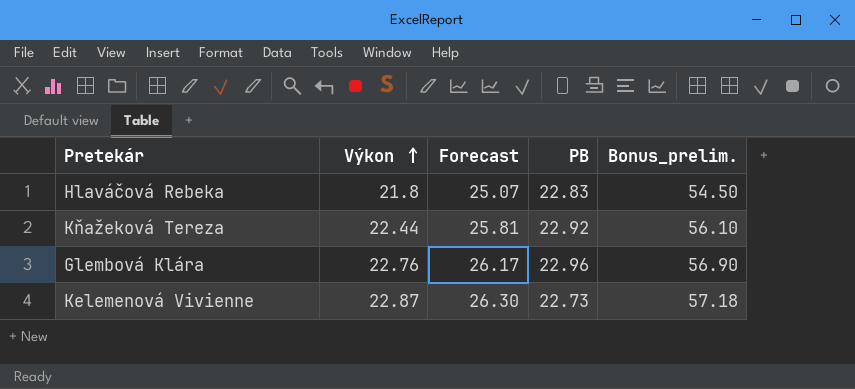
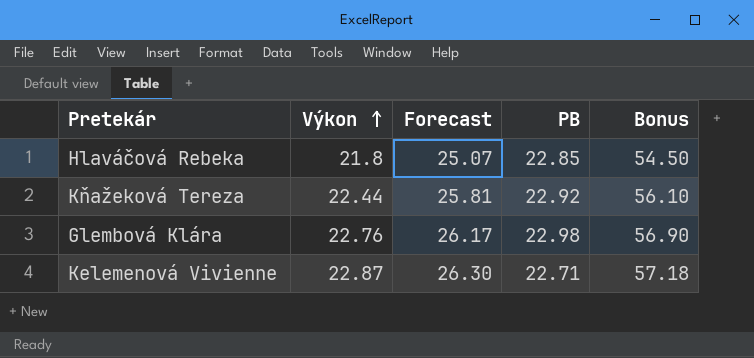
column name: Bonus_prelim. -> Bonus
Hlaváčová Rebeka | PB: 22.83 -> 22.85
Glembová Klára | PB: 22.96 -> 22.98
Kelemenová Vivienne | PB: 22.73 -> 22.71

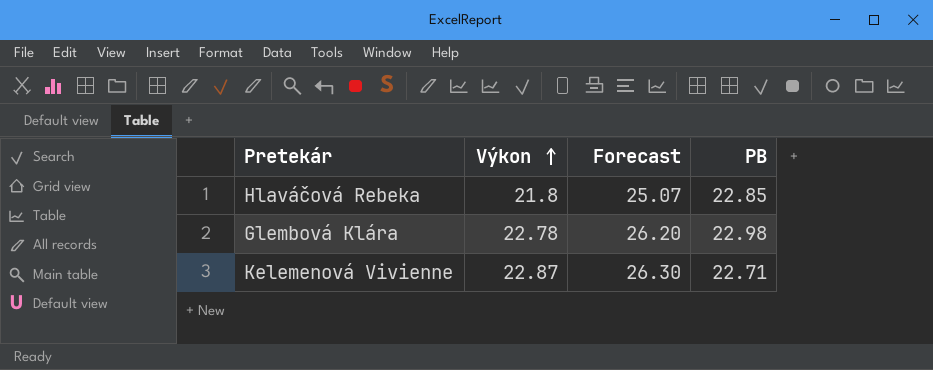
column Bonus | formula: [Výkon] * 2.5 -> none
row Kňažeková Tereza: 22.44 | 25.81 | 22.92 | 56.10 -> none
Glembová Klára | Výkon: 22.76 -> 22.78
Glembová Klára | Forecast: 26.17 -> 26.20

